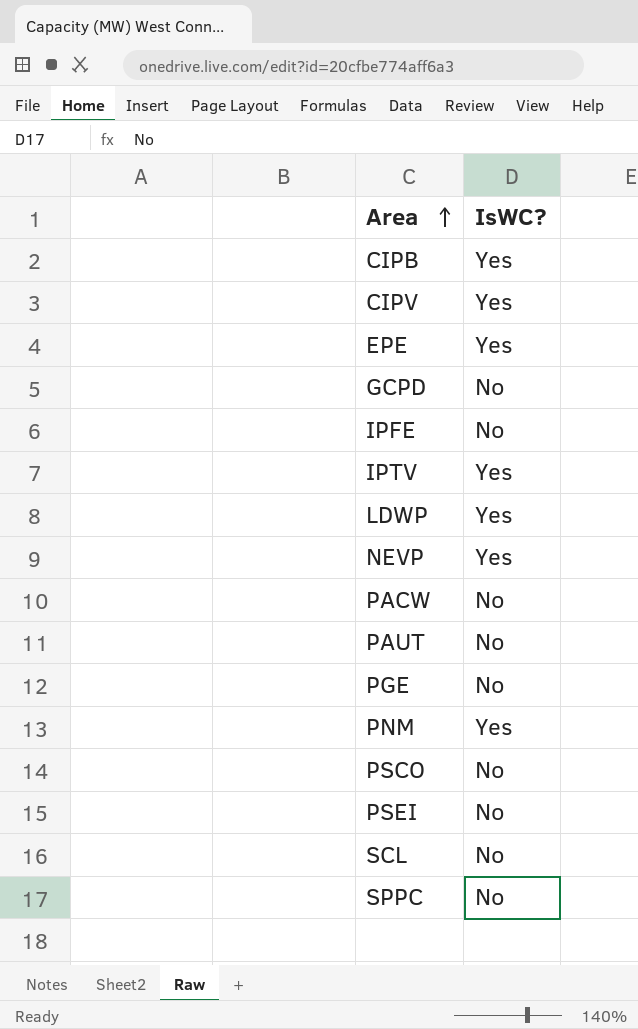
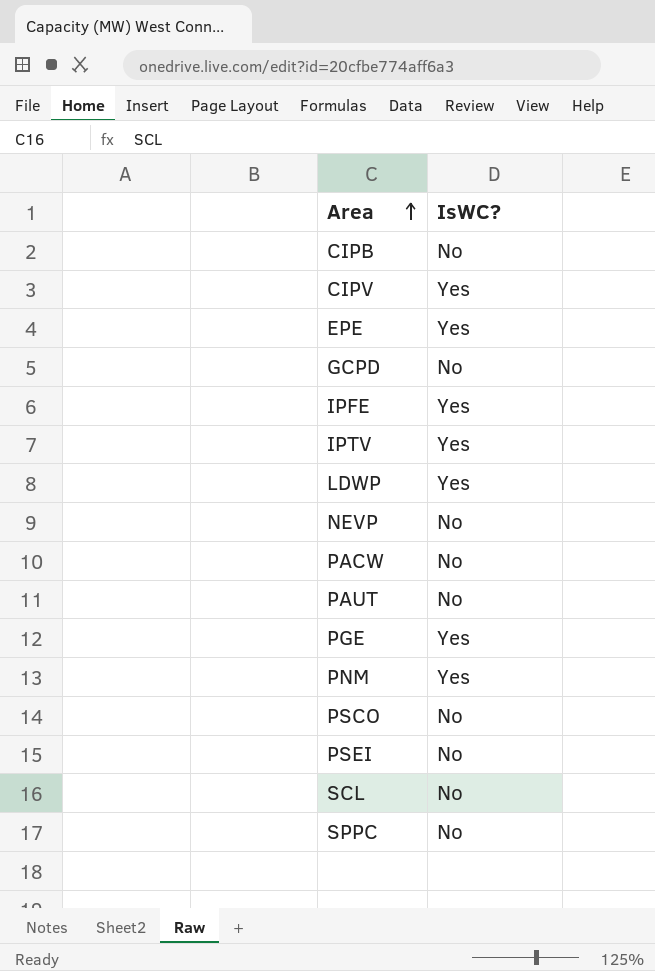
CIPB | IsWC?: Yes -> No
IPFE | IsWC?: No -> Yes
NEVP | IsWC?: Yes -> No
PGE | IsWC?: No -> Yes

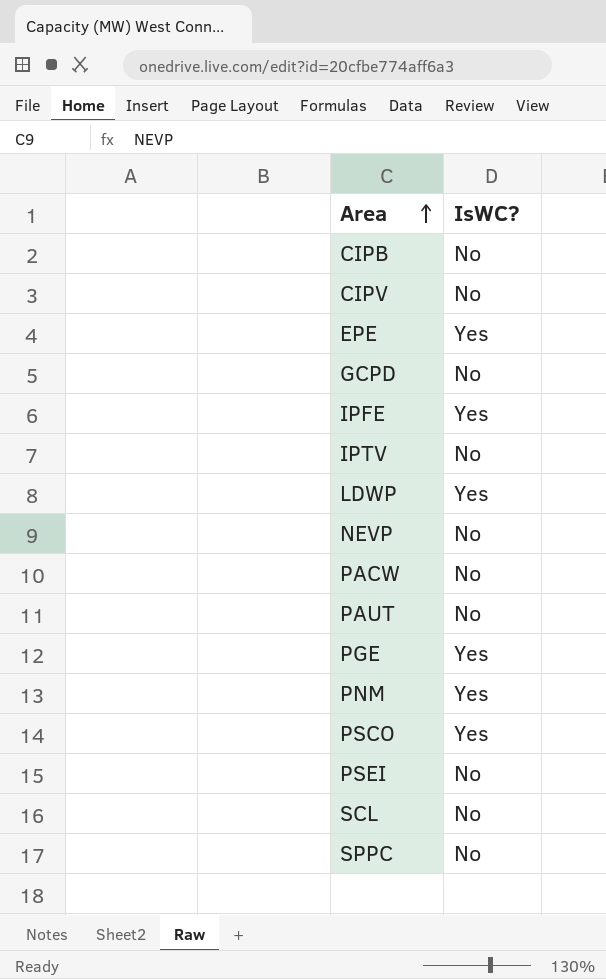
CIPV | IsWC?: Yes -> No
IPTV | IsWC?: Yes -> No
PSCO | IsWC?: No -> Yes

